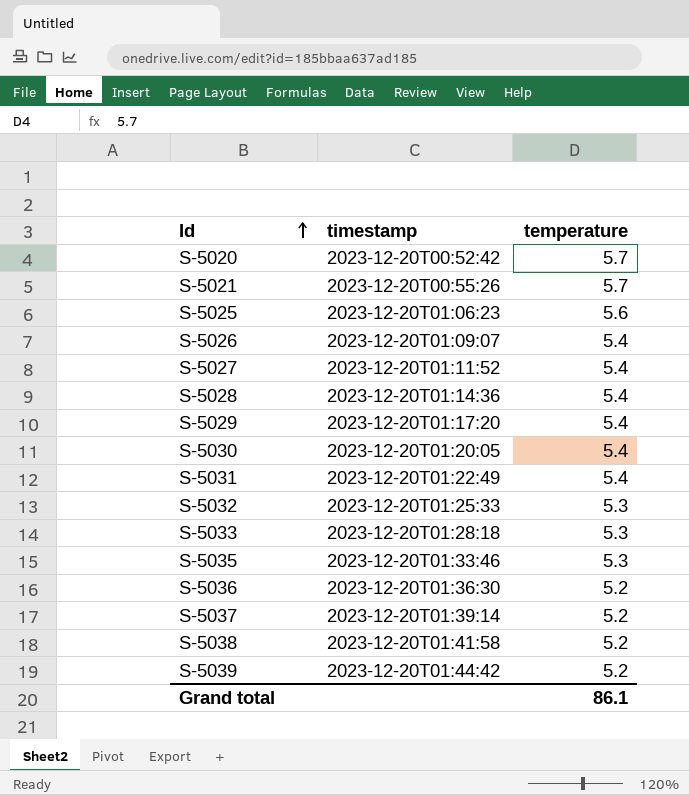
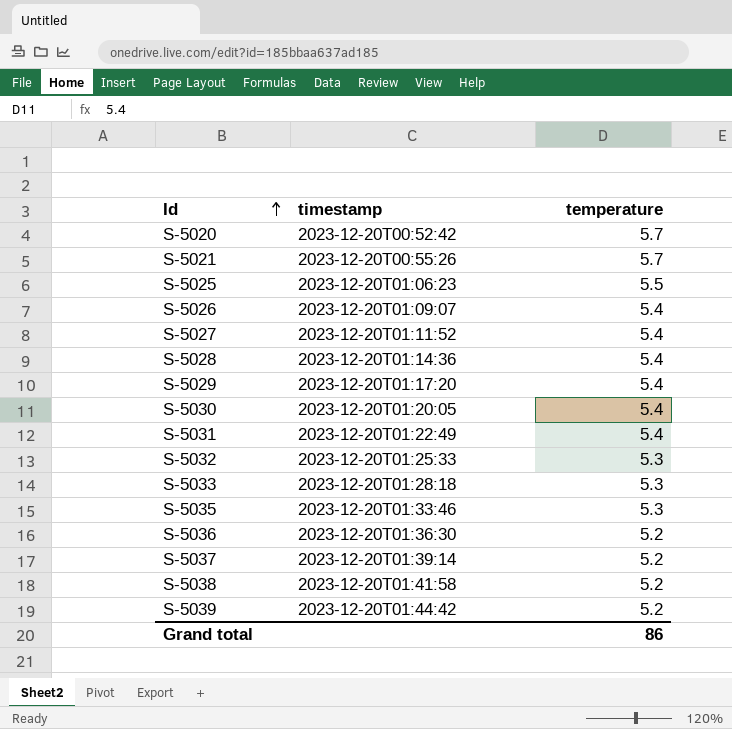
S-5025 | temperature: 5.6 -> 5.5
Grand total | temperature: 86.1 -> 86

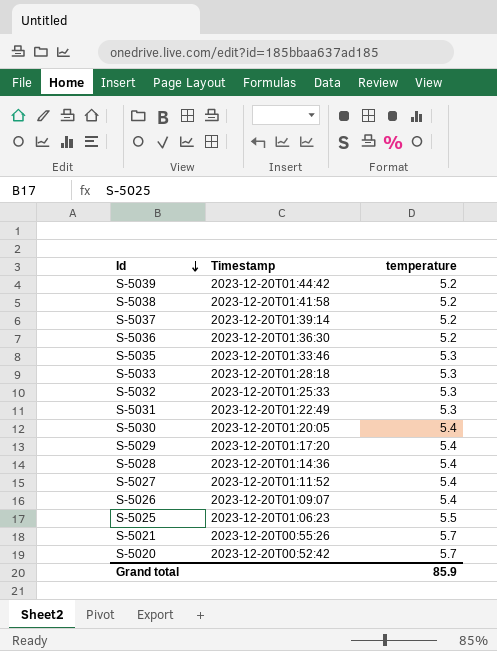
row order: Id ascending -> Id descending
column name: timestamp -> Timestamp
S-5031 | temperature: 5.4 -> 5.3
Grand total | temperature: 86 -> 85.9

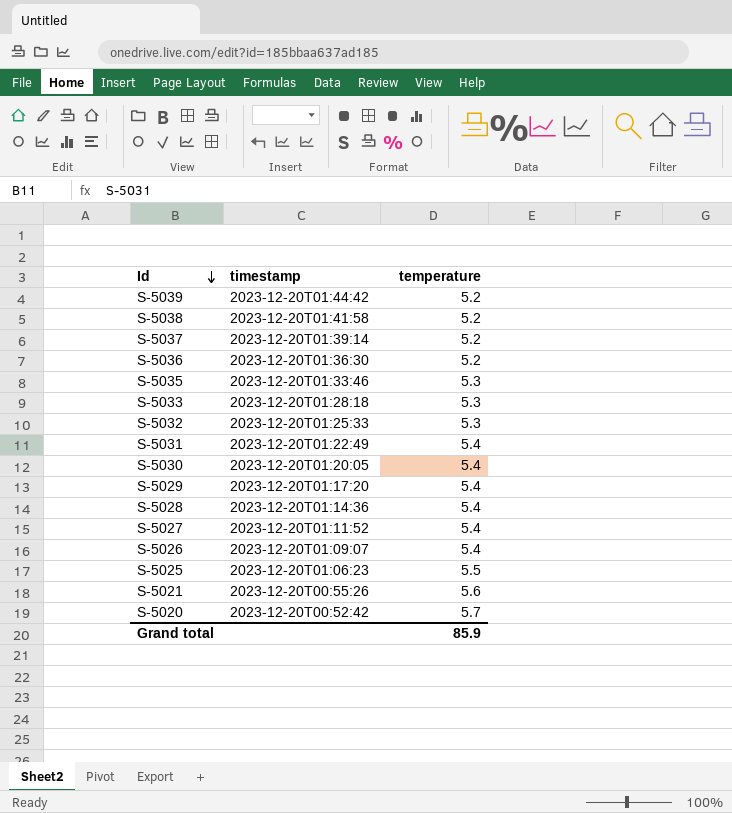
column name: Timestamp -> timestamp
S-5031 | temperature: 5.3 -> 5.4
S-5021 | temperature: 5.7 -> 5.6

